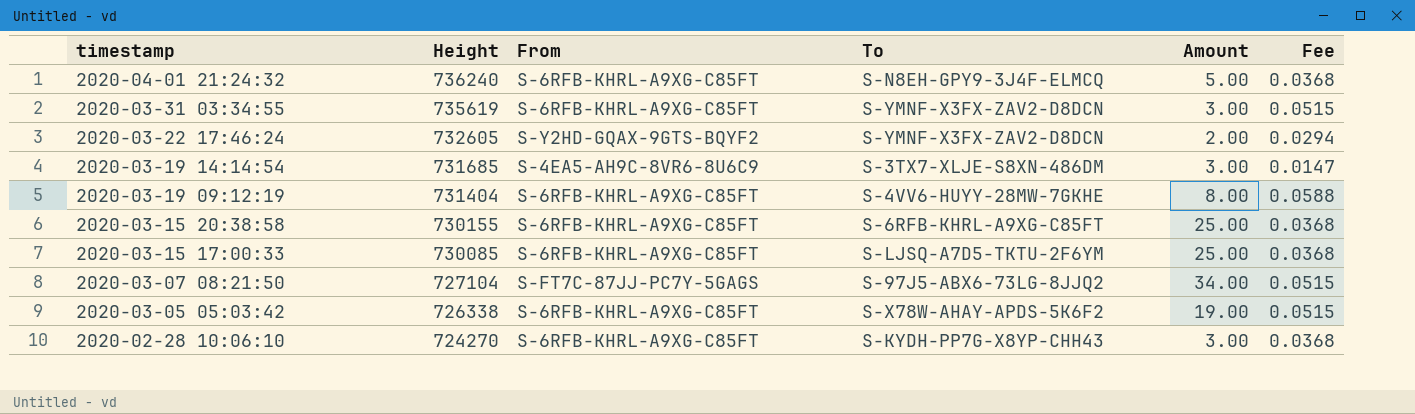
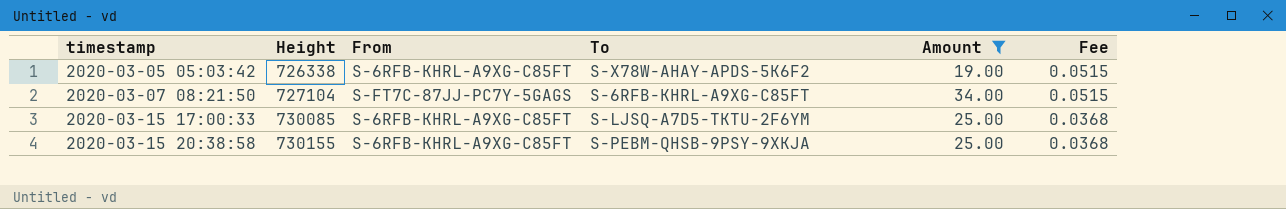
filter: none -> Amount >= 19.00
row order: timestamp descending -> timestamp ascending
2020-03-07 08:21:50 | To: S-97J5-ABX6-73LG-8JJQ2 -> S-6RFB-KHRL-A9XG-C85FT
2020-03-15 20:38:58 | To: S-6RFB-KHRL-A9XG-C85FT -> S-PEBM-QHSB-9PSY-9XKJA

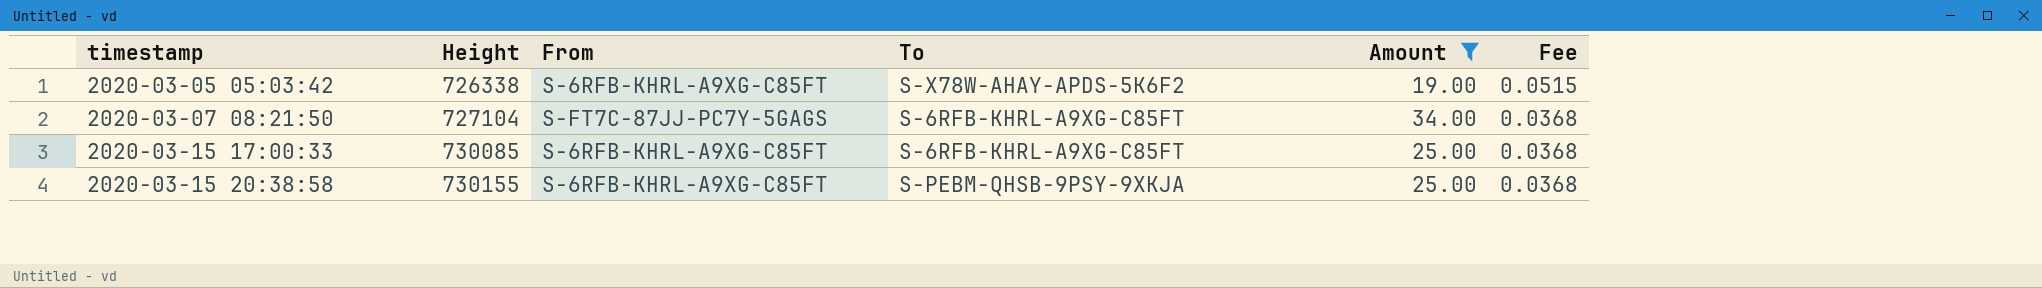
2020-03-07 08:21:50 | Fee: 0.0515 -> 0.0368
2020-03-15 17:00:33 | To: S-LJSQ-A7D5-TKTU-2F6YM -> S-6RFB-KHRL-A9XG-C85FT

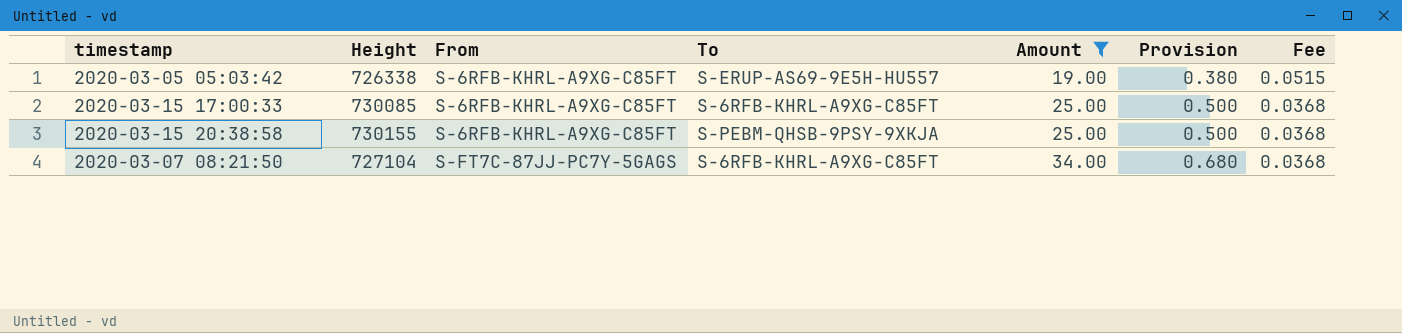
row order: timestamp ascending -> From ascending
column Provision | formula: none -> [Amount] * 0.02
2020-03-05 05:03:42 | To: S-X78W-AHAY-APDS-5K6F2 -> S-ERUP-AS69-9E5H-HU557

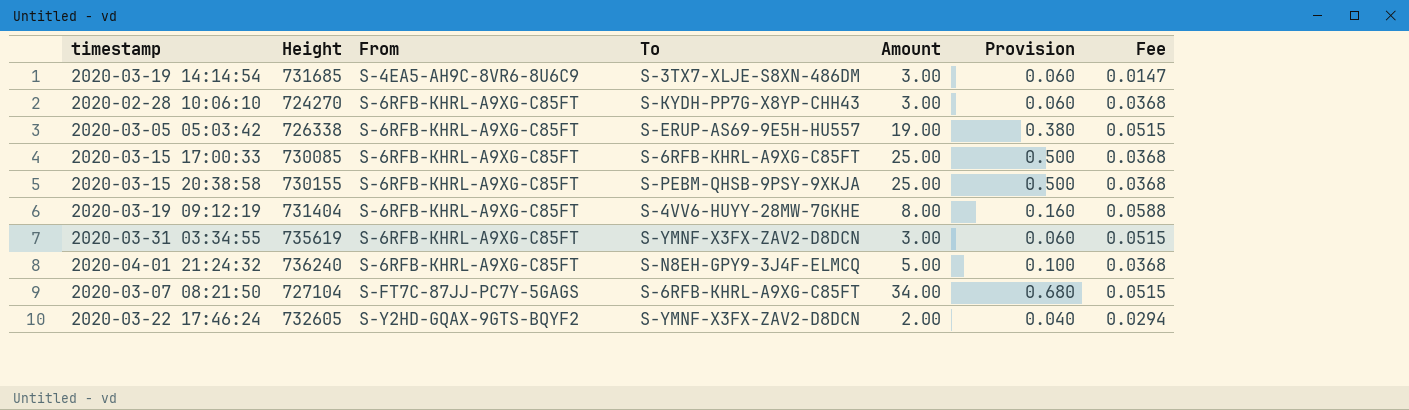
filter: Amount >= 19.00 -> none
2020-03-07 08:21:50 | Fee: 0.0368 -> 0.0515

